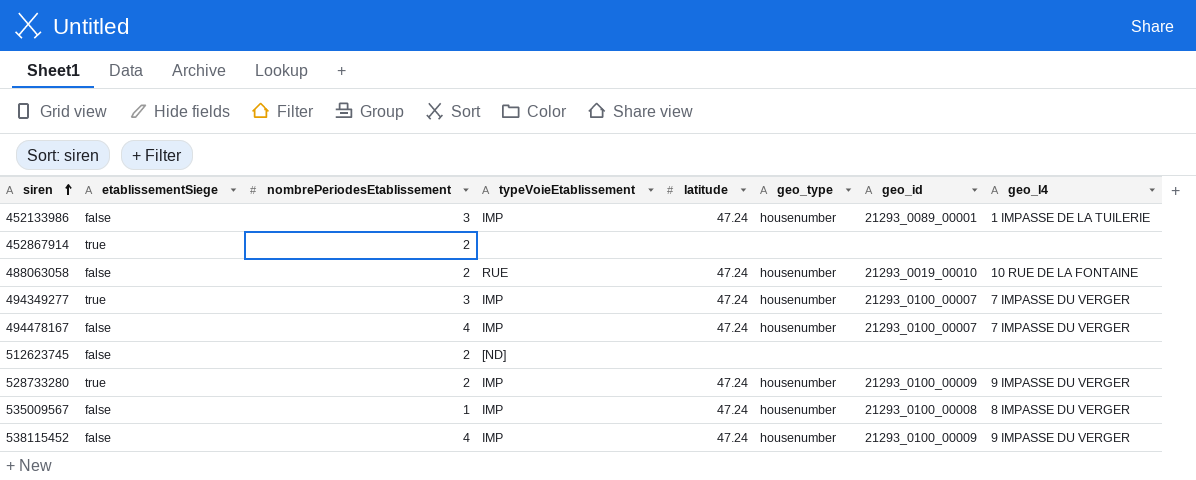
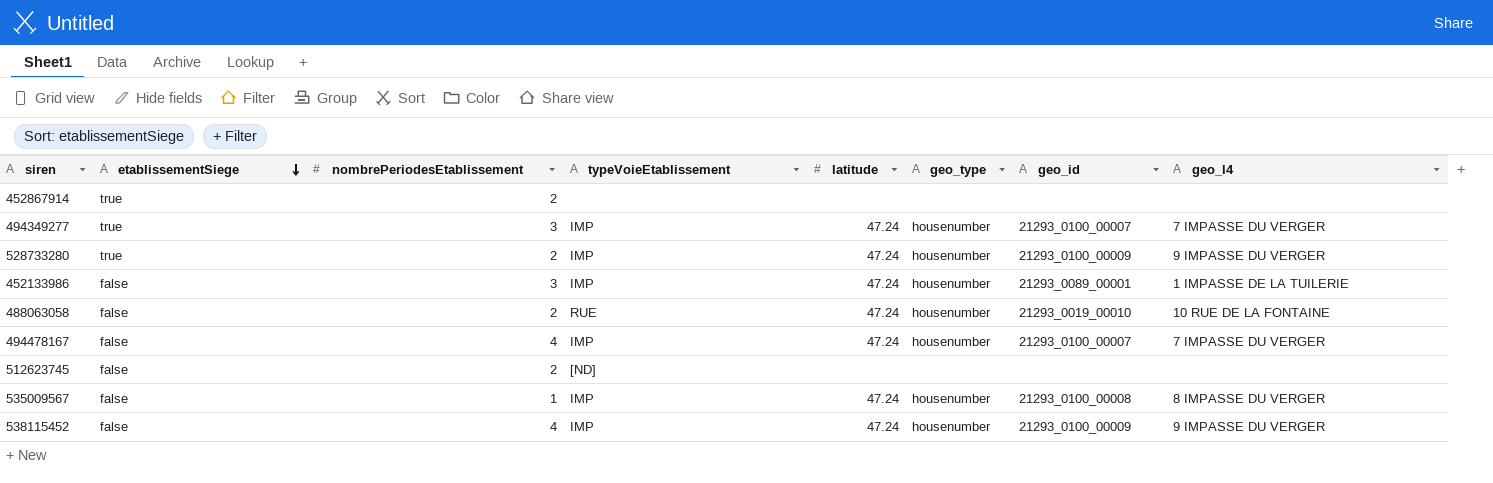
row order: siren ascending -> etablissementSiege descending

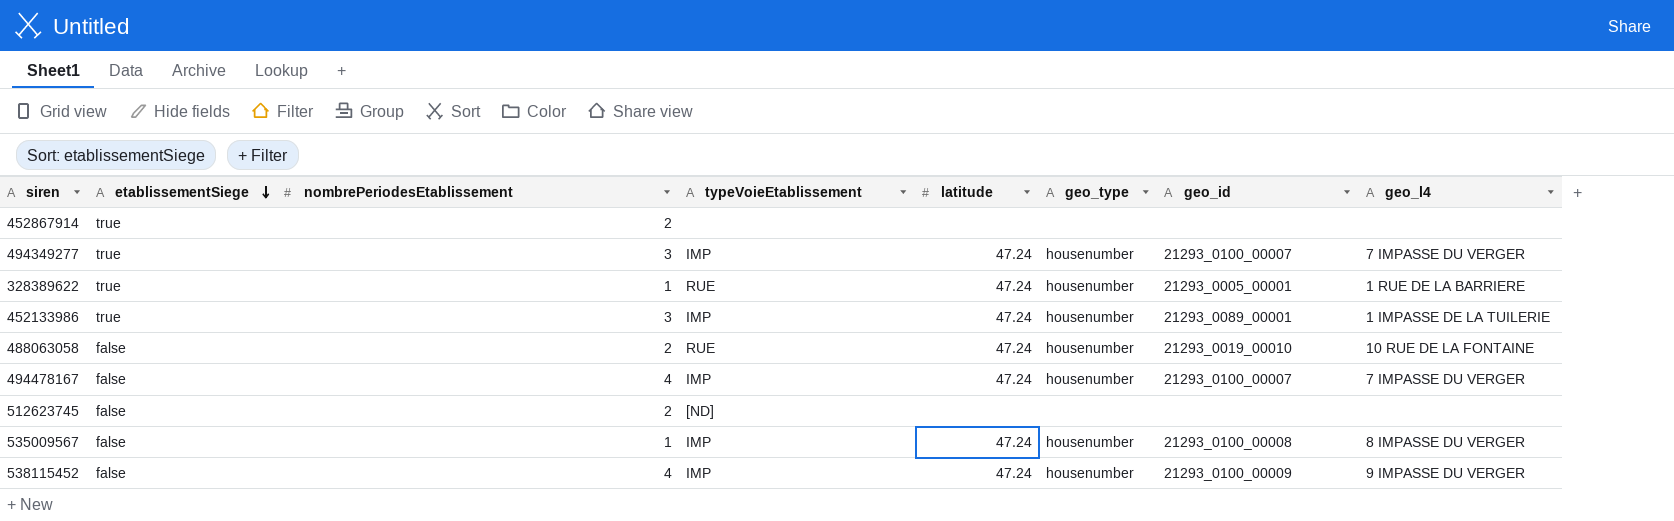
row 528733280: true | 2 | IMP | 47.24 | housenumber | 21293_0100_00009 | 9 IMPASSE DU VERGER -> none
row 328389622: none -> true | 1 | RUE | 47.24 | housenumber | 21293_0005_00001 | 1 RUE DE LA BARRIERE
452133986 | etablissementSiege: false -> true

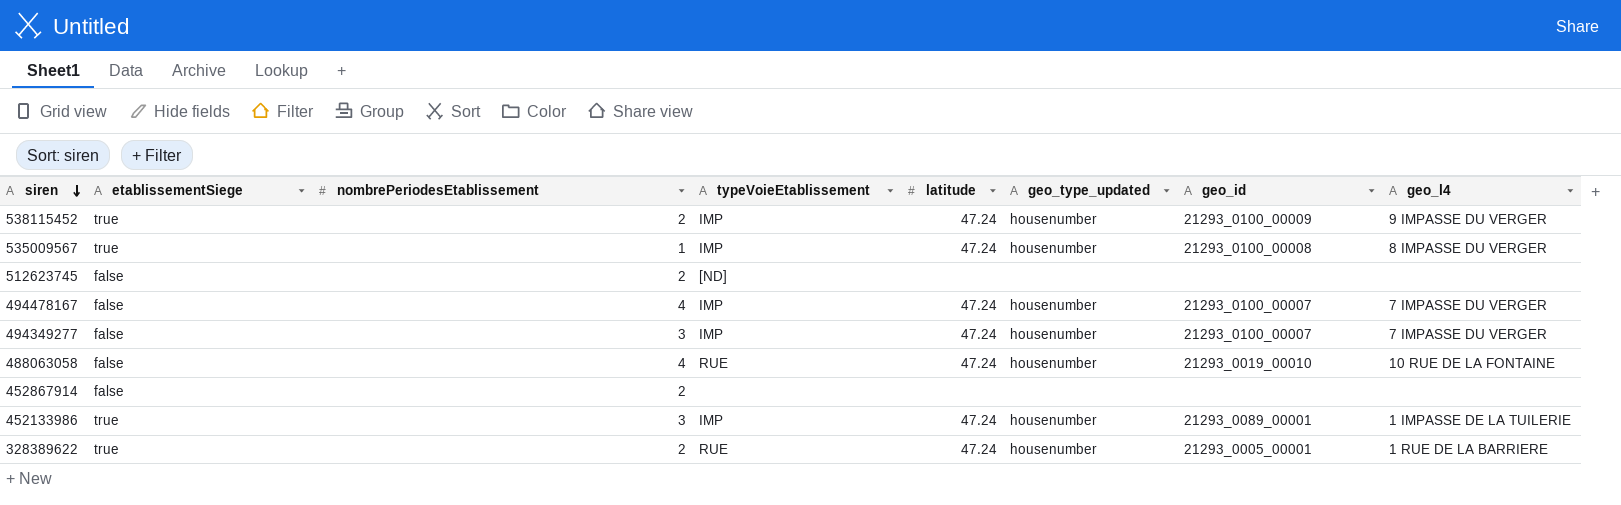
row order: etablissementSiege descending -> siren descending
column name: geo_type -> geo_type_updated
538115452 | etablissementSiege: false -> true
538115452 | nombrePeriodesEtablissement: 4 -> 2
535009567 | etablissementSiege: false -> true
494349277 | etablissementSiege: true -> false
488063058 | nombrePeriodesEtablissement: 2 -> 4
452867914 | etablissementSiege: true -> false
328389622 | nombrePeriodesEtablissement: 1 -> 2

